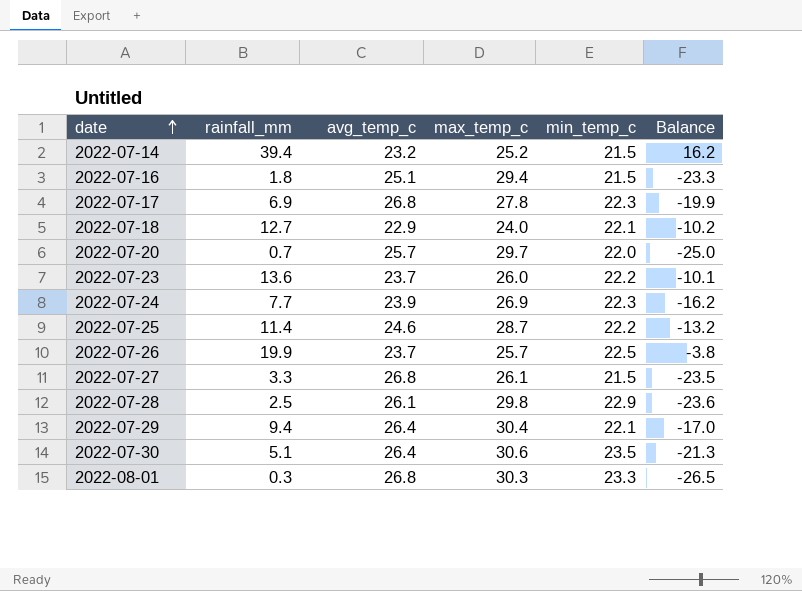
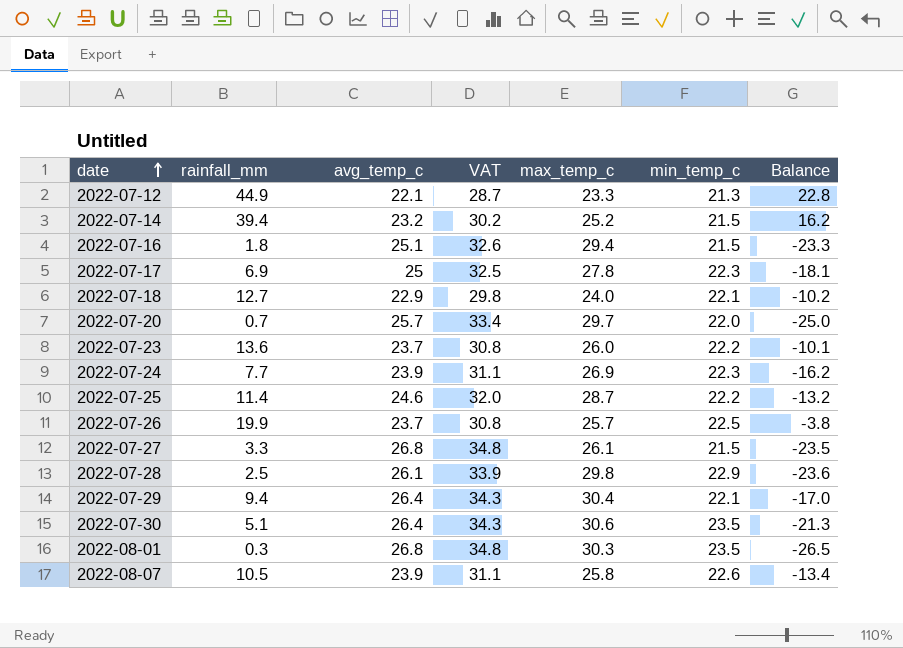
column VAT | formula: none -> [avg_temp_c] * 1.3
row 2022-07-12: none -> 44.9 | 22.1 | 28.7 | 23.3 | 21.3 | 22.8
2022-07-17 | avg_temp_c: 26.8 -> 25
2022-07-17 | Balance: -19.9 -> -18.1
2022-08-01 | min_temp_c: 23.3 -> 23.5
row 2022-08-07: none -> 10.5 | 23.9 | 31.1 | 25.8 | 22.6 | -13.4

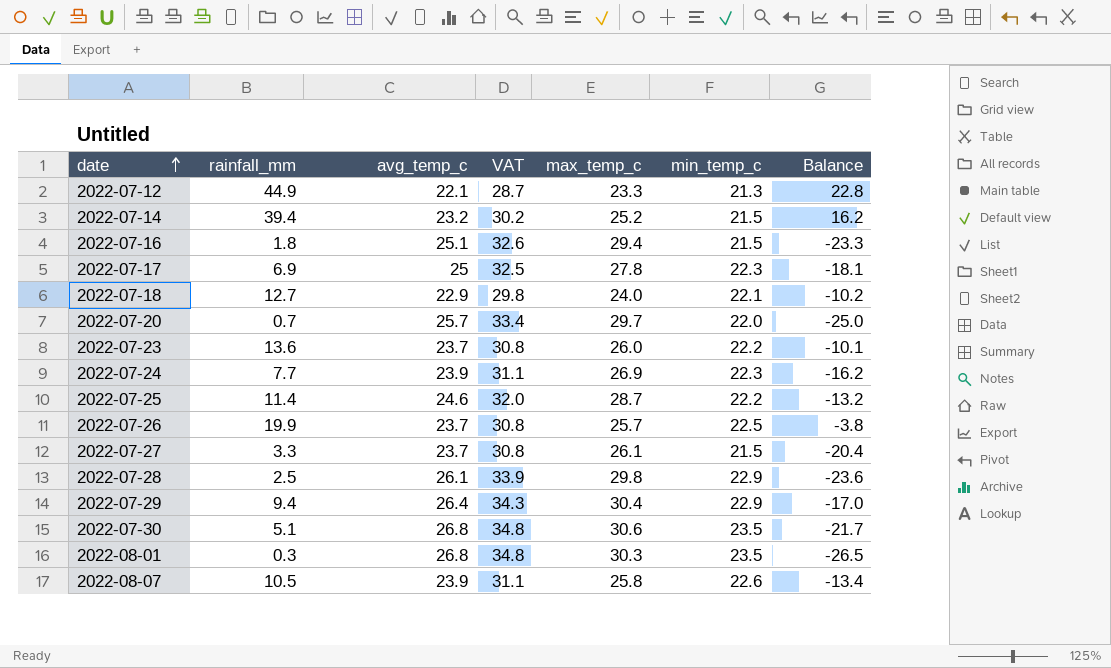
2022-07-27 | avg_temp_c: 26.8 -> 23.7
2022-07-27 | VAT: 34.8 -> 30.8
2022-07-27 | Balance: -23.5 -> -20.4
2022-07-29 | min_temp_c: 22.1 -> 22.9
2022-07-30 | avg_temp_c: 26.4 -> 26.8
2022-07-30 | VAT: 34.3 -> 34.8
2022-07-30 | Balance: -21.3 -> -21.7

